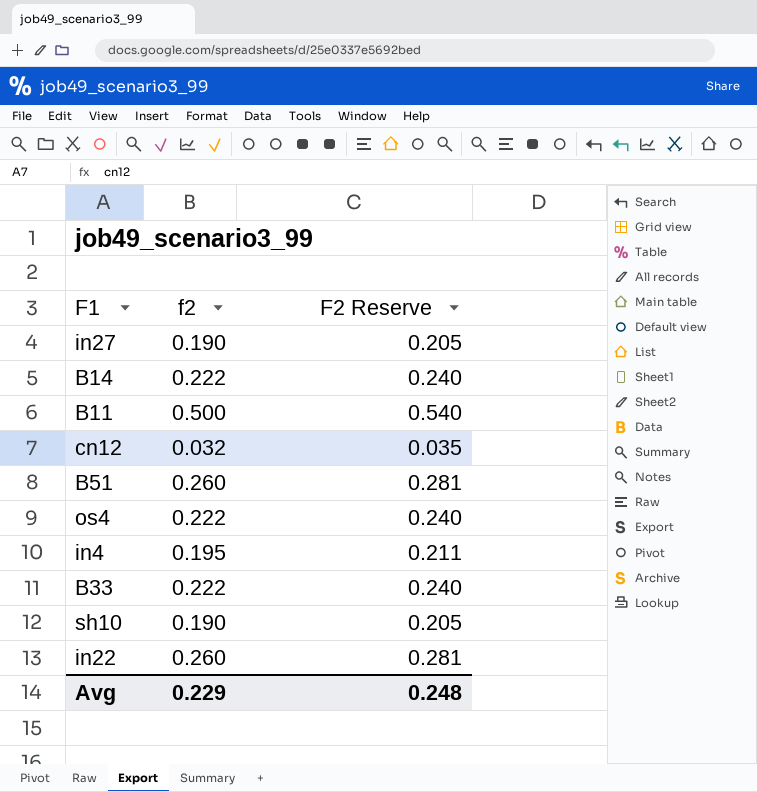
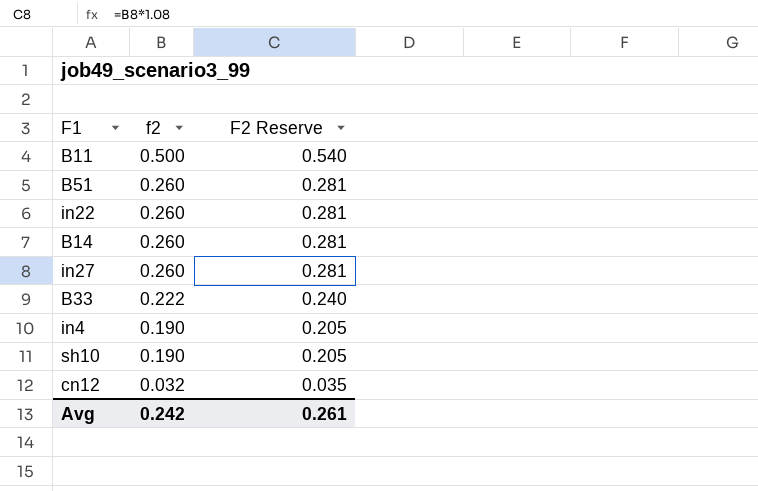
row order: none -> f2 descending
row os4: 0.222 | 0.240 -> none
B14 | f2: 0.222 -> 0.260
B14 | F2 Reserve: 0.240 -> 0.281
in27 | f2: 0.190 -> 0.260
in27 | F2 Reserve: 0.205 -> 0.281
in4 | f2: 0.195 -> 0.190
in4 | F2 Reserve: 0.211 -> 0.205
Avg | f2: 0.229 -> 0.242
Avg | F2 Reserve: 0.248 -> 0.261

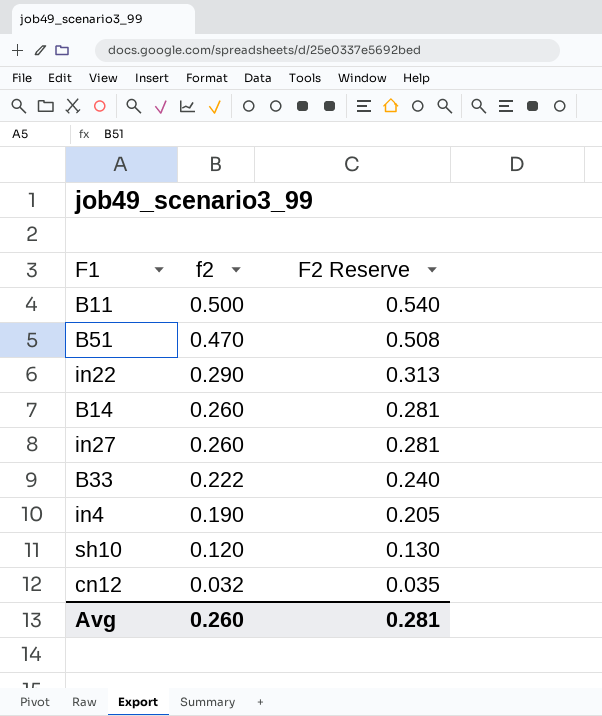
B51 | f2: 0.260 -> 0.470
B51 | F2 Reserve: 0.281 -> 0.508
in22 | f2: 0.260 -> 0.290
in22 | F2 Reserve: 0.281 -> 0.313
sh10 | f2: 0.190 -> 0.120
sh10 | F2 Reserve: 0.205 -> 0.130
Avg | f2: 0.242 -> 0.260
Avg | F2 Reserve: 0.261 -> 0.281

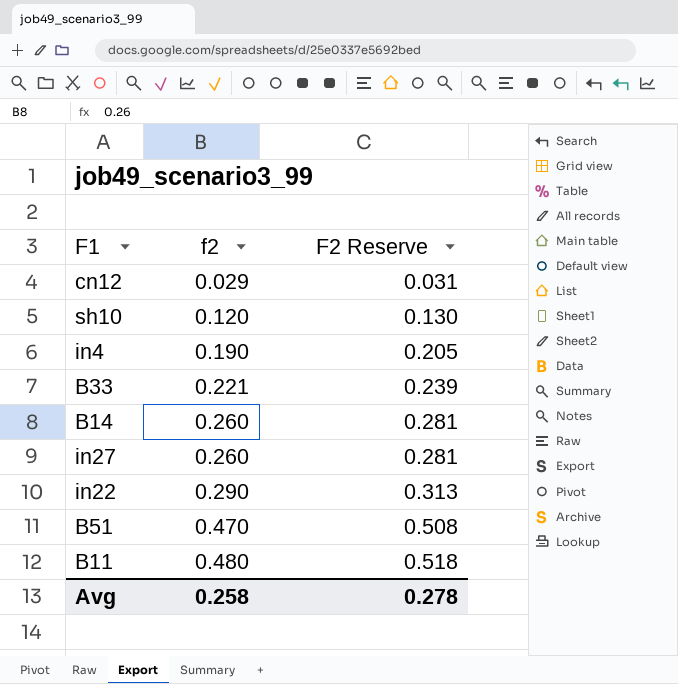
row order: f2 descending -> f2 ascending
cn12 | f2: 0.032 -> 0.029
cn12 | F2 Reserve: 0.035 -> 0.031
B33 | f2: 0.222 -> 0.221
B33 | F2 Reserve: 0.240 -> 0.239
B11 | f2: 0.500 -> 0.480
B11 | F2 Reserve: 0.540 -> 0.518
Avg | f2: 0.260 -> 0.258
Avg | F2 Reserve: 0.281 -> 0.278

